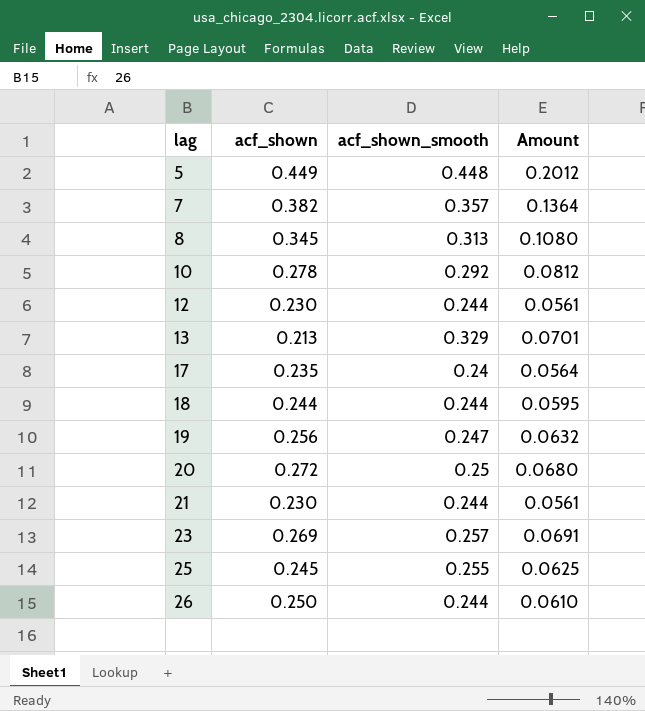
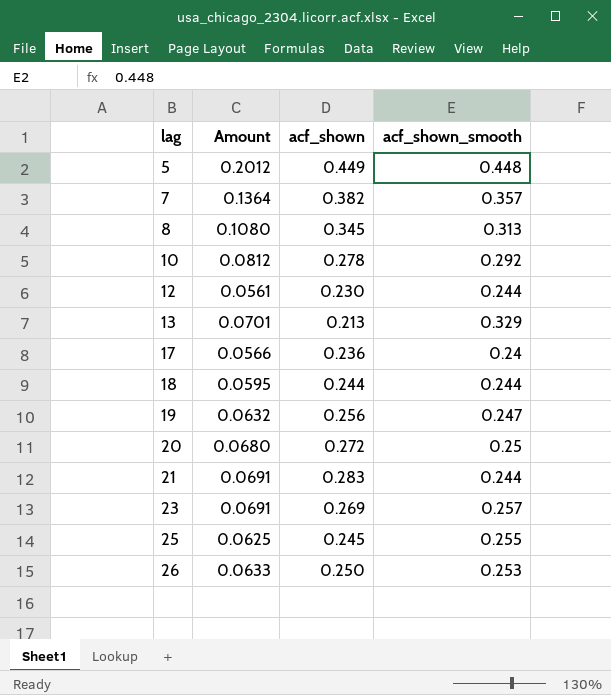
column Amount | position: 4 -> 2
17 | Amount: 0.0564 -> 0.0566
17 | acf_shown: 0.235 -> 0.236
21 | Amount: 0.0561 -> 0.0691
21 | acf_shown: 0.230 -> 0.283
26 | Amount: 0.0610 -> 0.0633
26 | acf_shown_smooth: 0.244 -> 0.253

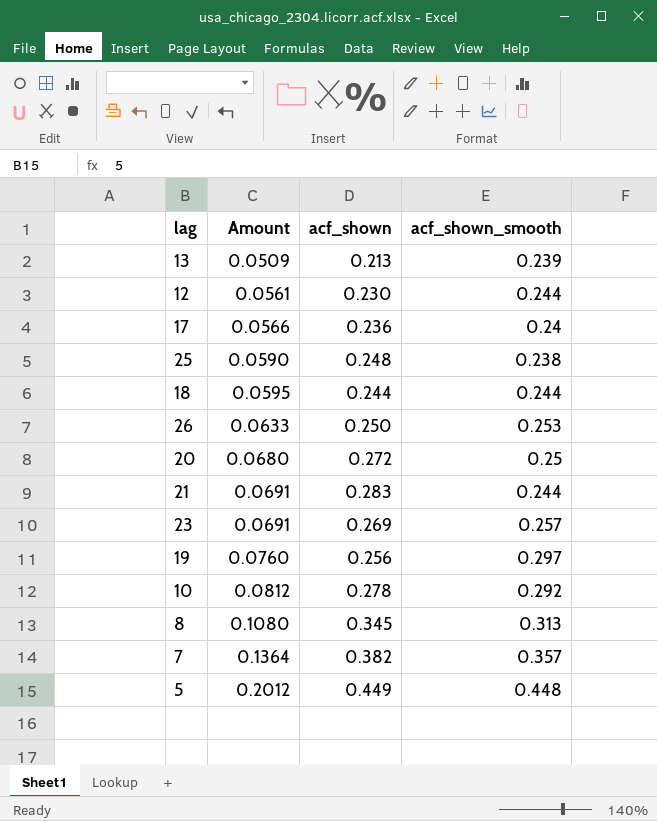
row order: lag ascending -> Amount ascending
13 | Amount: 0.0701 -> 0.0509
13 | acf_shown_smooth: 0.329 -> 0.239
25 | Amount: 0.0625 -> 0.0590
25 | acf_shown: 0.245 -> 0.248
25 | acf_shown_smooth: 0.255 -> 0.238
19 | Amount: 0.0632 -> 0.0760
19 | acf_shown_smooth: 0.247 -> 0.297

